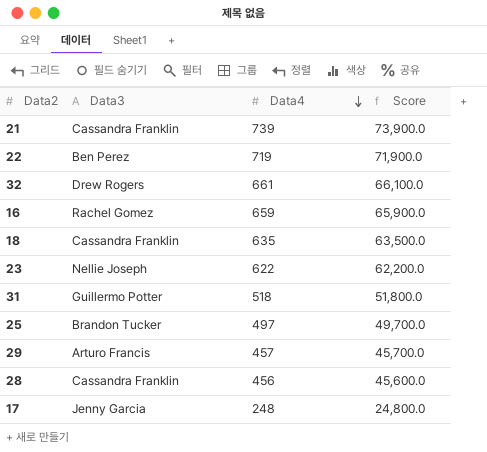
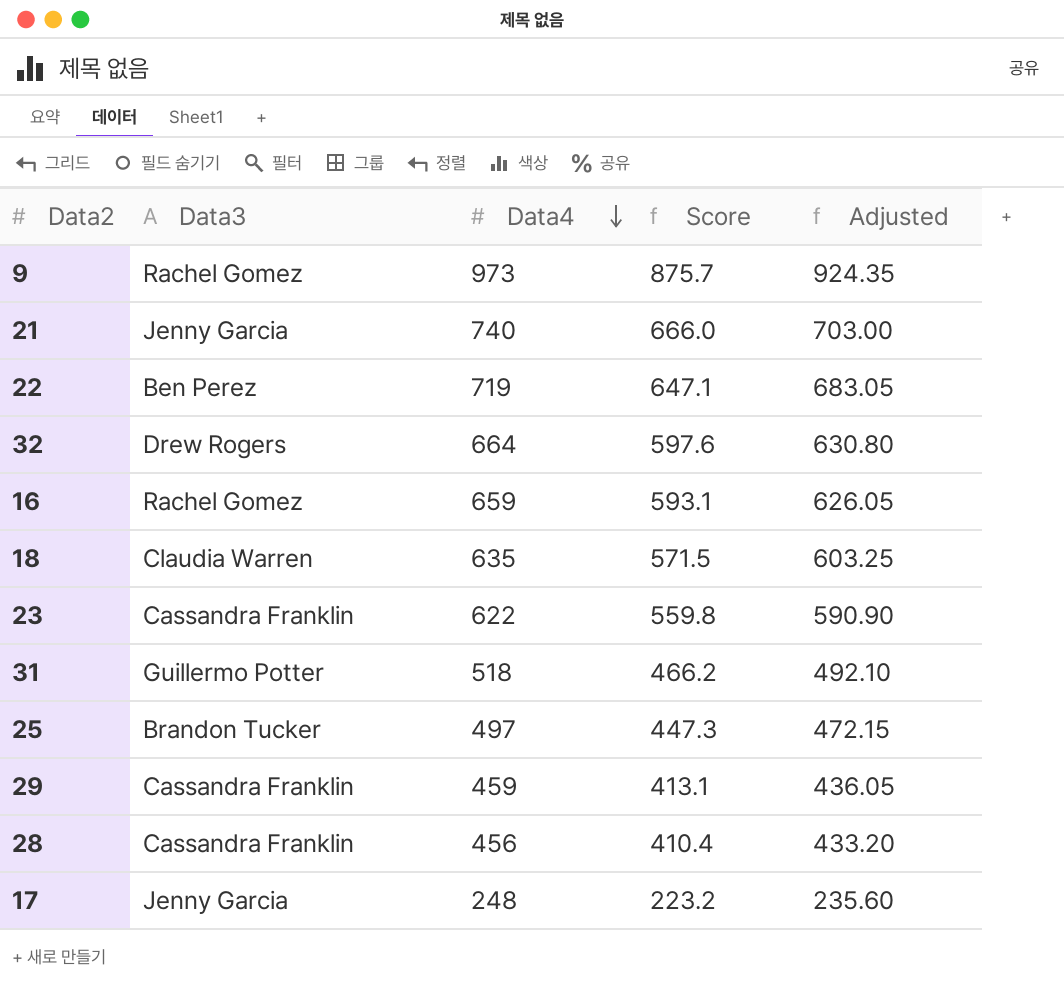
column Score | formula: [Data4] * 100 -> [Data4] * 0.9
column Adjusted | formula: none -> [Data4] * 0.95
row 9: none -> Rachel Gomez | 973 | 875.7 | 924.35
21 | Data3: Cassandra Franklin -> Jenny Garcia
21 | Data4: 739 -> 740
32 | Data4: 661 -> 664
18 | Data3: Cassandra Franklin -> Claudia Warren
23 | Data3: Nellie Joseph -> Cassandra Franklin
29 | Data3: Arturo Francis -> Cassandra Franklin
29 | Data4: 457 -> 459

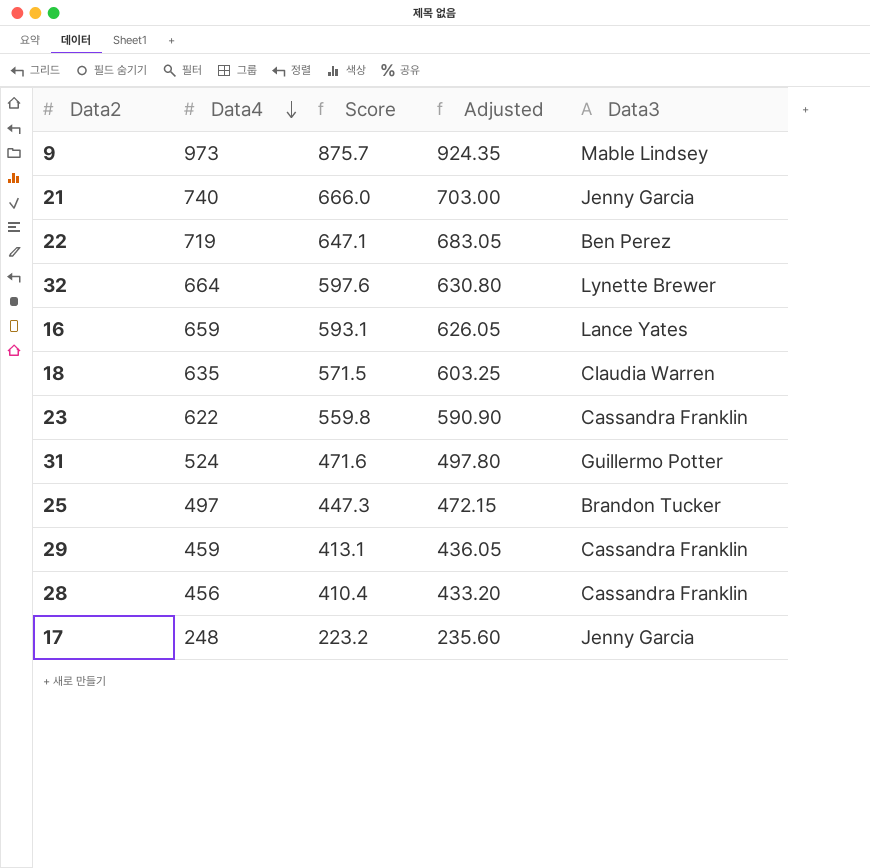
column Data3 | position: 2 -> 5
9 | Data3: Rachel Gomez -> Mable Lindsey
32 | Data3: Drew Rogers -> Lynette Brewer
16 | Data3: Rachel Gomez -> Lance Yates
31 | Data4: 518 -> 524
31 | Score: 466.2 -> 471.6
31 | Adjusted: 492.10 -> 497.80

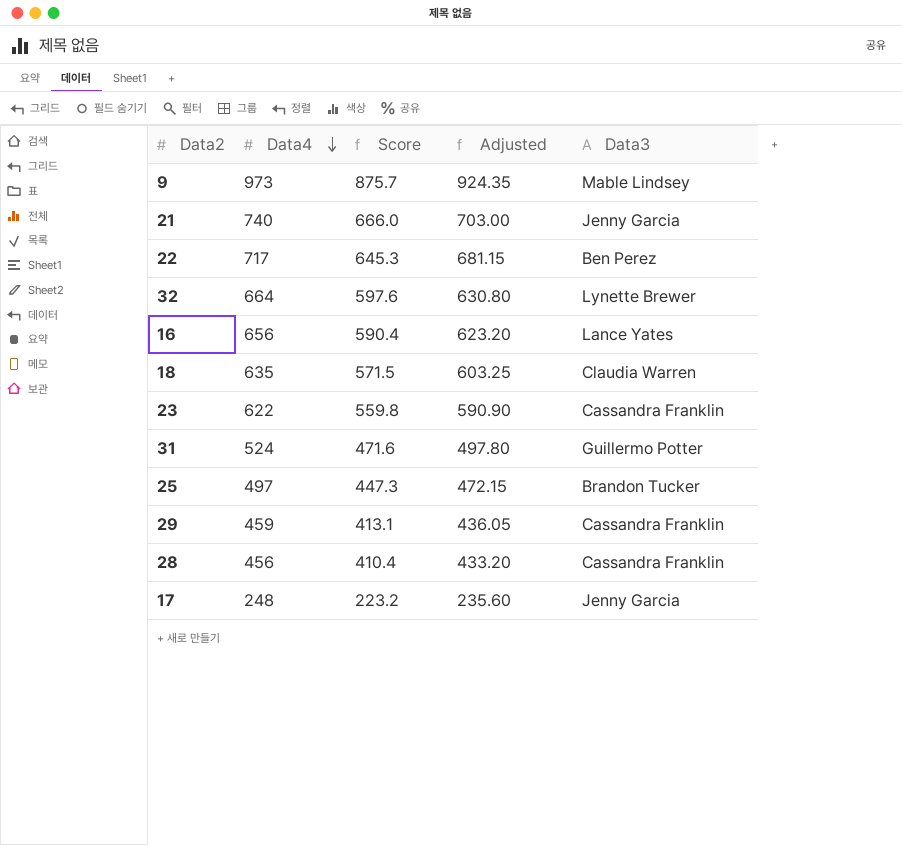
22 | Data4: 719 -> 717
22 | Score: 647.1 -> 645.3
22 | Adjusted: 683.05 -> 681.15
16 | Data4: 659 -> 656
16 | Score: 593.1 -> 590.4
16 | Adjusted: 626.05 -> 623.20

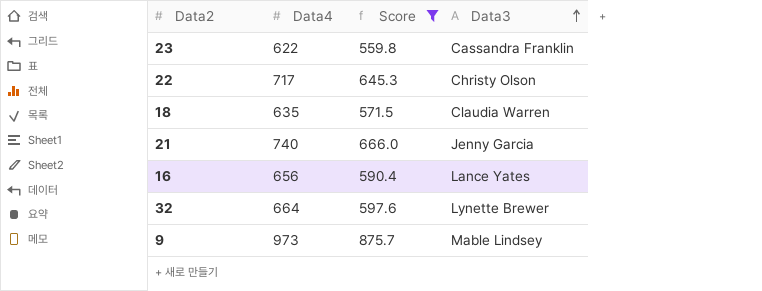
filter: none -> Score >= 559.8
row order: Data4 descending -> Data3 ascending
column Adjusted | formula: [Data4] * 0.95 -> none
22 | Data3: Ben Perez -> Christy Olson

